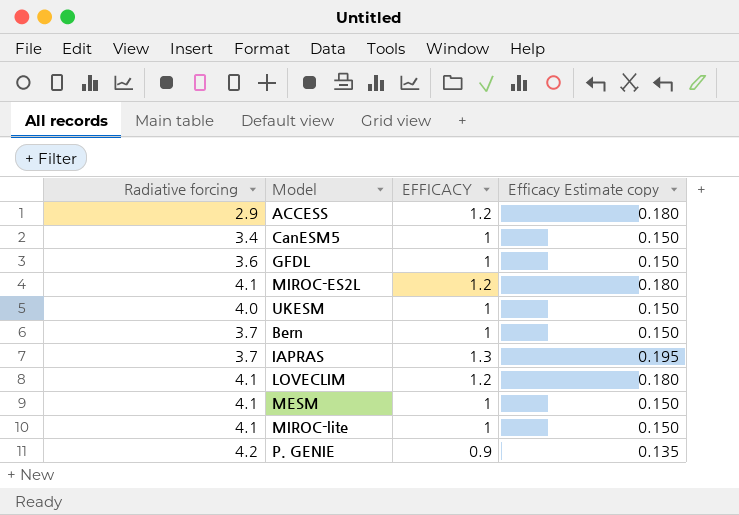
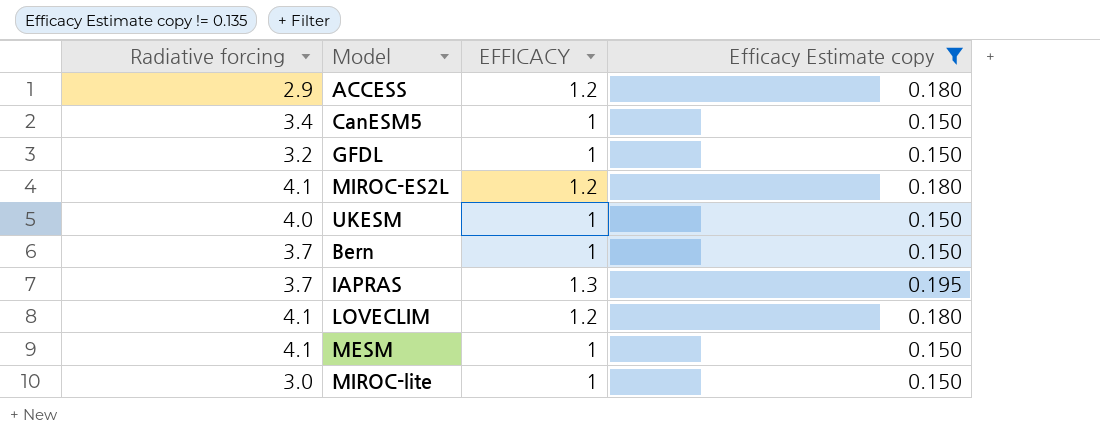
filter: none -> Efficacy Estimate copy != 0.135
GFDL | Radiative forcing: 3.6 -> 3.2
MIROC-lite | Radiative forcing: 4.1 -> 3.0

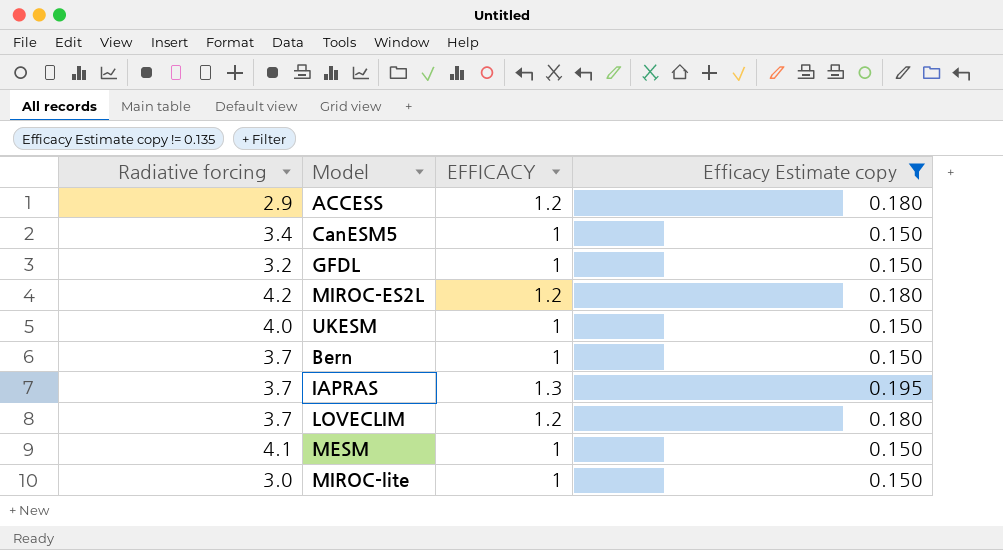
MIROC-ES2L | Radiative forcing: 4.1 -> 4.2
LOVECLIM | Radiative forcing: 4.1 -> 3.7

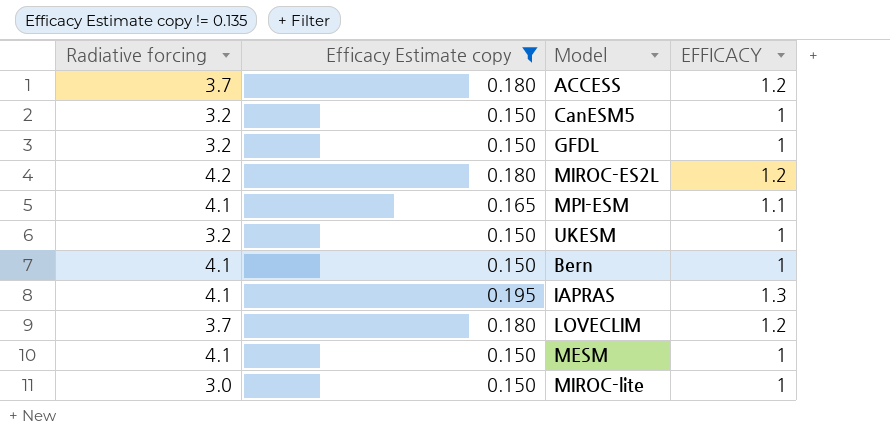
column Efficacy Estimate copy | position: 4 -> 2
ACCESS | Radiative forcing: 2.9 -> 3.7
CanESM5 | Radiative forcing: 3.4 -> 3.2
row MPI-ESM: none -> 4.1 | 0.165 | 1.1
UKESM | Radiative forcing: 4.0 -> 3.2
Bern | Radiative forcing: 3.7 -> 4.1
IAPRAS | Radiative forcing: 3.7 -> 4.1

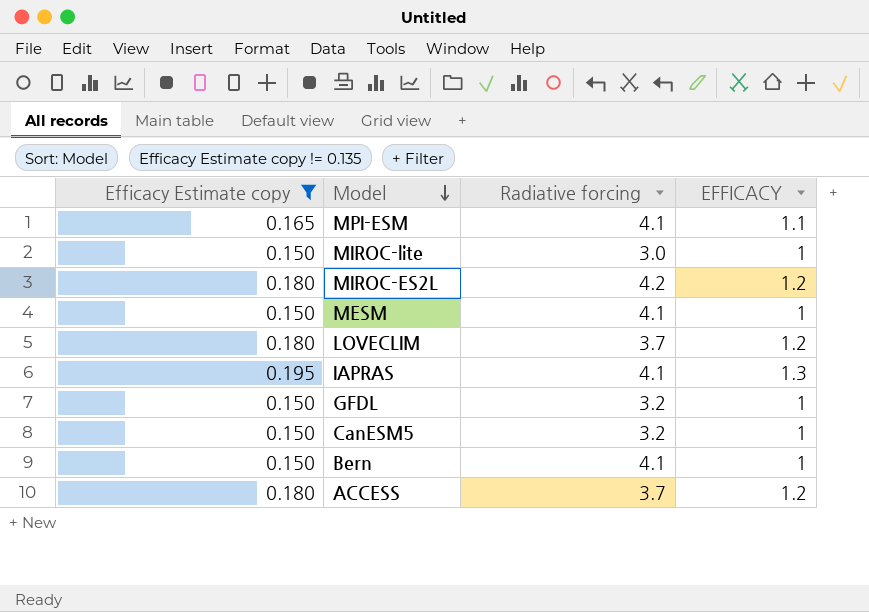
row order: none -> Model descending
column Radiative forcing | position: 1 -> 3
row UKESM: 3.2 | 0.150 | 1 -> none

